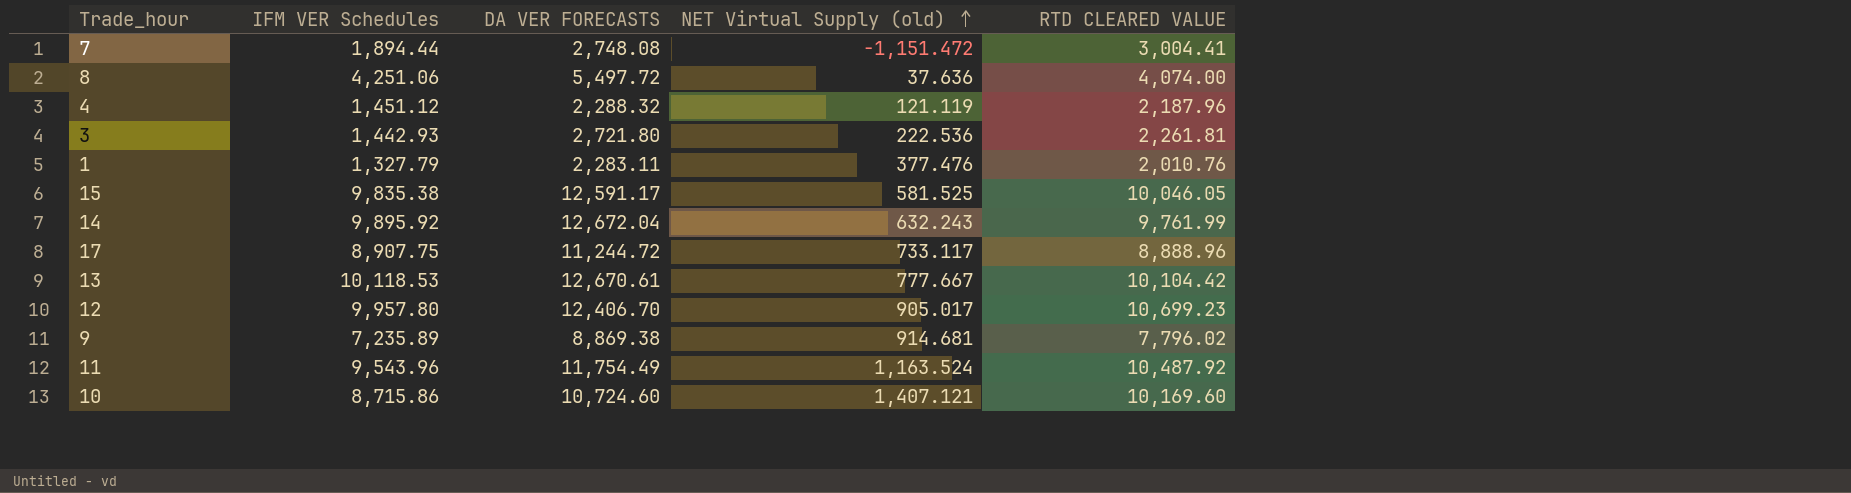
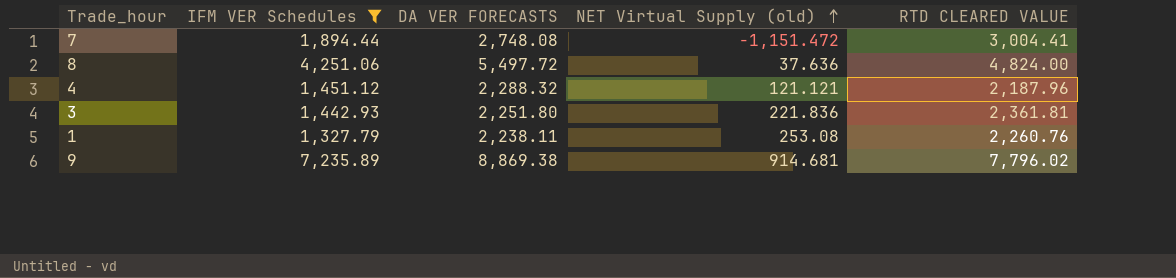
filter: none -> IFM VER Schedules <= 7,235.89
8 | RTD CLEARED VALUE: 4,074.00 -> 4,824.00
4 | NET Virtual Supply (old): 121.119 -> 121.121
3 | DA VER FORECASTS: 2,721.80 -> 2,251.80
3 | NET Virtual Supply (old): 222.536 -> 221.836
3 | RTD CLEARED VALUE: 2,261.81 -> 2,361.81
1 | DA VER FORECASTS: 2,283.11 -> 2,238.11
1 | NET Virtual Supply (old): 377.476 -> 253.08
1 | RTD CLEARED VALUE: 2,010.76 -> 2,260.76

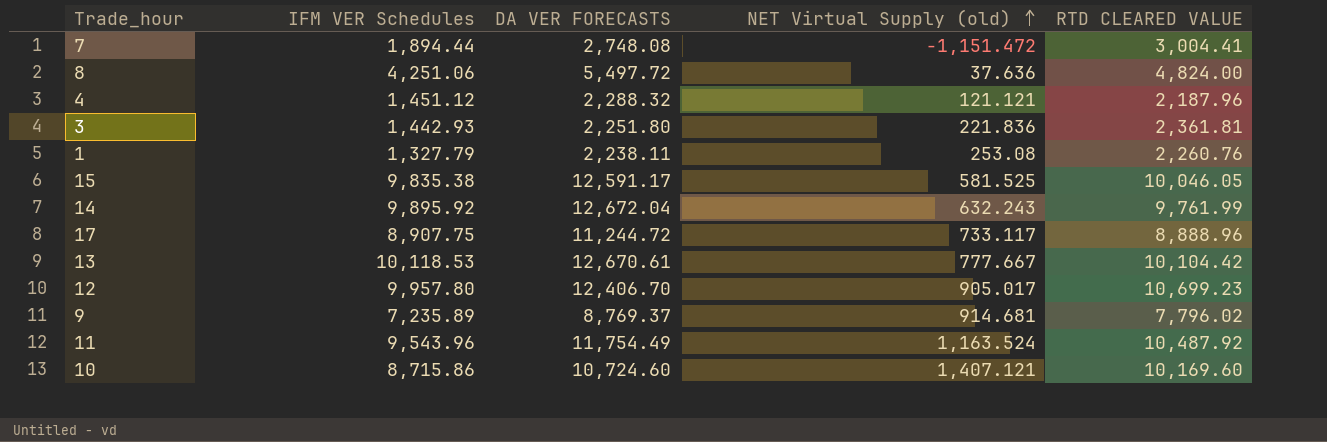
filter: IFM VER Schedules <= 7,235.89 -> none
9 | DA VER FORECASTS: 8,869.38 -> 8,769.37

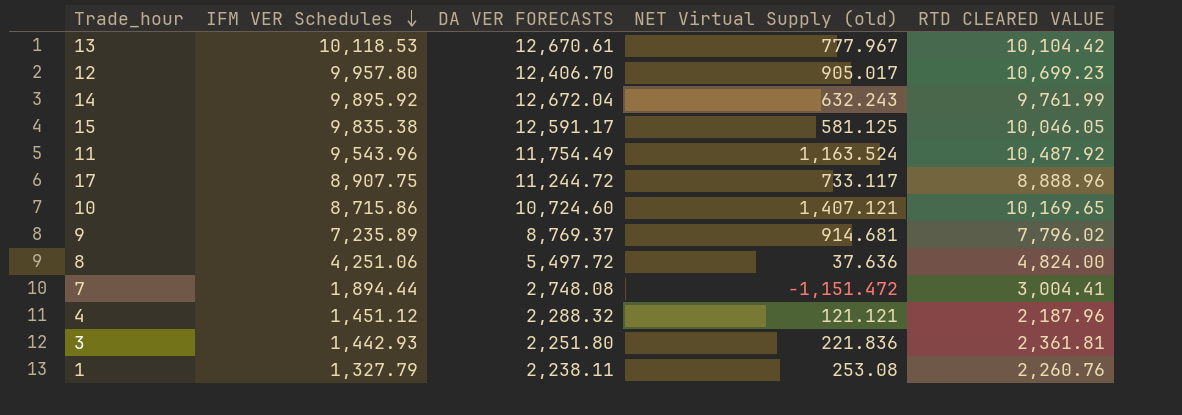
row order: NET Virtual Supply (old) ascending -> IFM VER Schedules descending
13 | NET Virtual Supply (old): 777.667 -> 777.967
15 | NET Virtual Supply (old): 581.525 -> 581.125
10 | RTD CLEARED VALUE: 10,169.60 -> 10,169.65

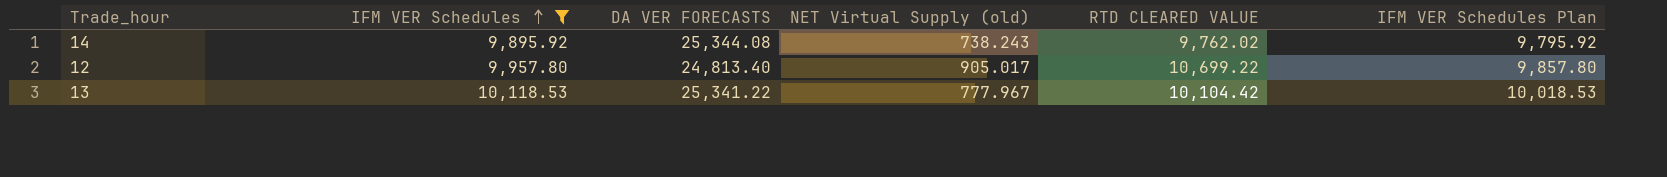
filter: none -> IFM VER Schedules >= 9,895.92
row order: IFM VER Schedules descending -> IFM VER Schedules ascending
column IFM VER Schedules Plan | formula: none -> [IFM VER Schedules] - 100
14 | DA VER FORECASTS: 12,672.04 -> 25,344.08
14 | NET Virtual Supply (old): 632.243 -> 738.243
14 | RTD CLEARED VALUE: 9,761.99 -> 9,762.02
12 | DA VER FORECASTS: 12,406.70 -> 24,813.40
12 | RTD CLEARED VALUE: 10,699.23 -> 10,699.22
13 | DA VER FORECASTS: 12,670.61 -> 25,341.22

